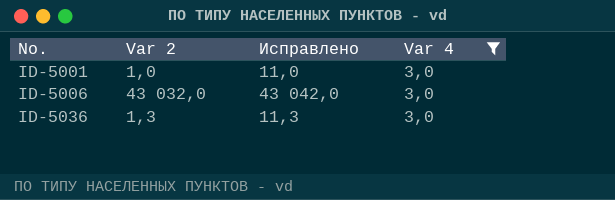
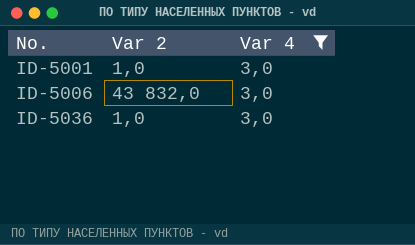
column Исправлено | formula: [Var 2] + 10 -> none
ID-5006 | Var 2: 43 032,0 -> 43 832,0
ID-5036 | Var 2: 1,3 -> 1,0

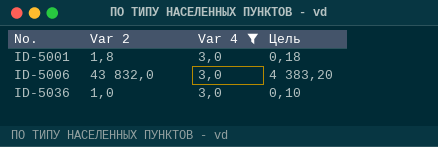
column Цель | formula: none -> [Var 2] * 0,1
ID-5001 | Var 2: 1,0 -> 1,8

